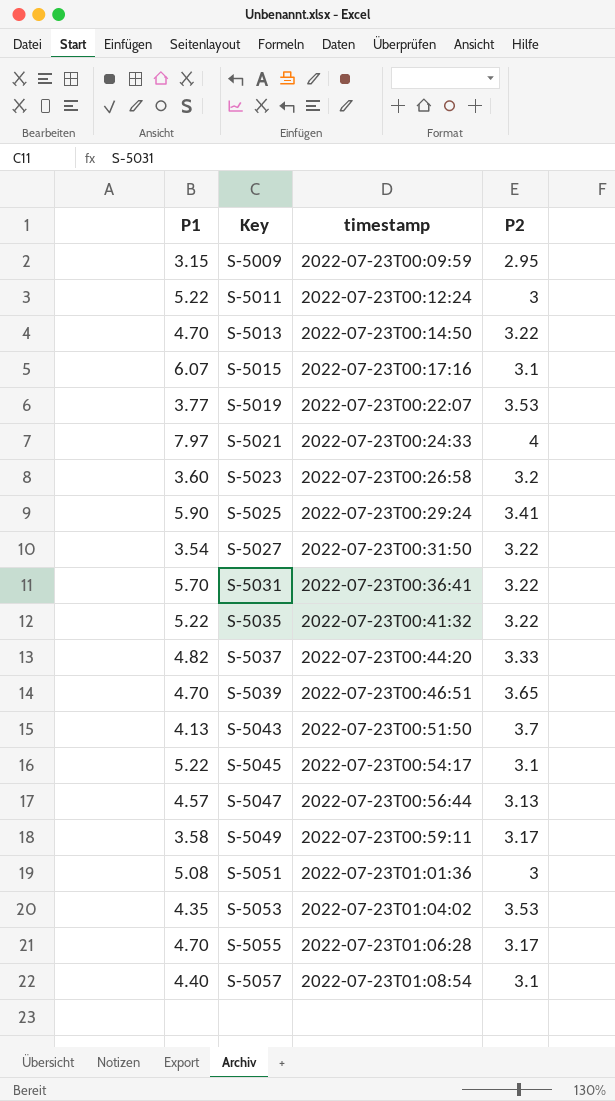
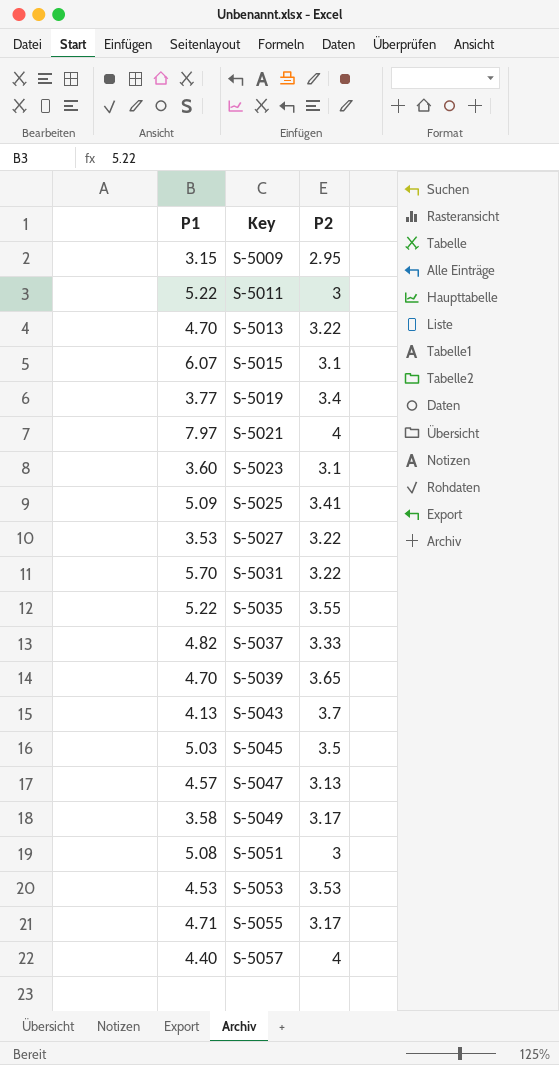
column timestamp | position: 3 -> none
S-5019 | P2: 3.53 -> 3.4
S-5023 | P2: 3.2 -> 3.1
S-5025 | P1: 5.90 -> 5.09
S-5027 | P1: 3.54 -> 3.53
S-5035 | P2: 3.22 -> 3.55
S-5045 | P1: 5.22 -> 5.03
S-5045 | P2: 3.1 -> 3.5
S-5053 | P1: 4.35 -> 4.53
S-5055 | P1: 4.70 -> 4.71
S-5057 | P2: 3.1 -> 4

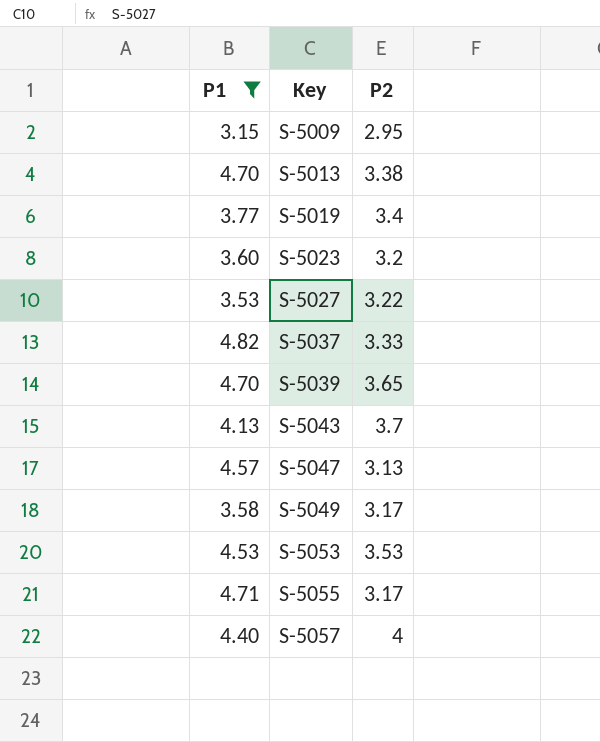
filter: none -> P1 <= 4.82
S-5013 | P2: 3.22 -> 3.38
S-5023 | P2: 3.1 -> 3.2

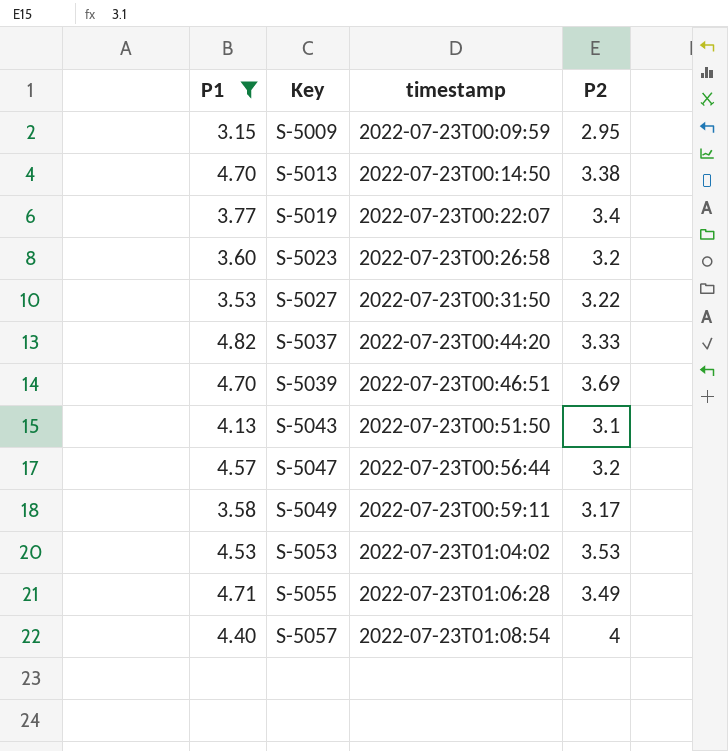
column timestamp | position: none -> 3
S-5039 | P2: 3.65 -> 3.69
S-5043 | P2: 3.7 -> 3.1
S-5047 | P2: 3.13 -> 3.2
S-5055 | P2: 3.17 -> 3.49

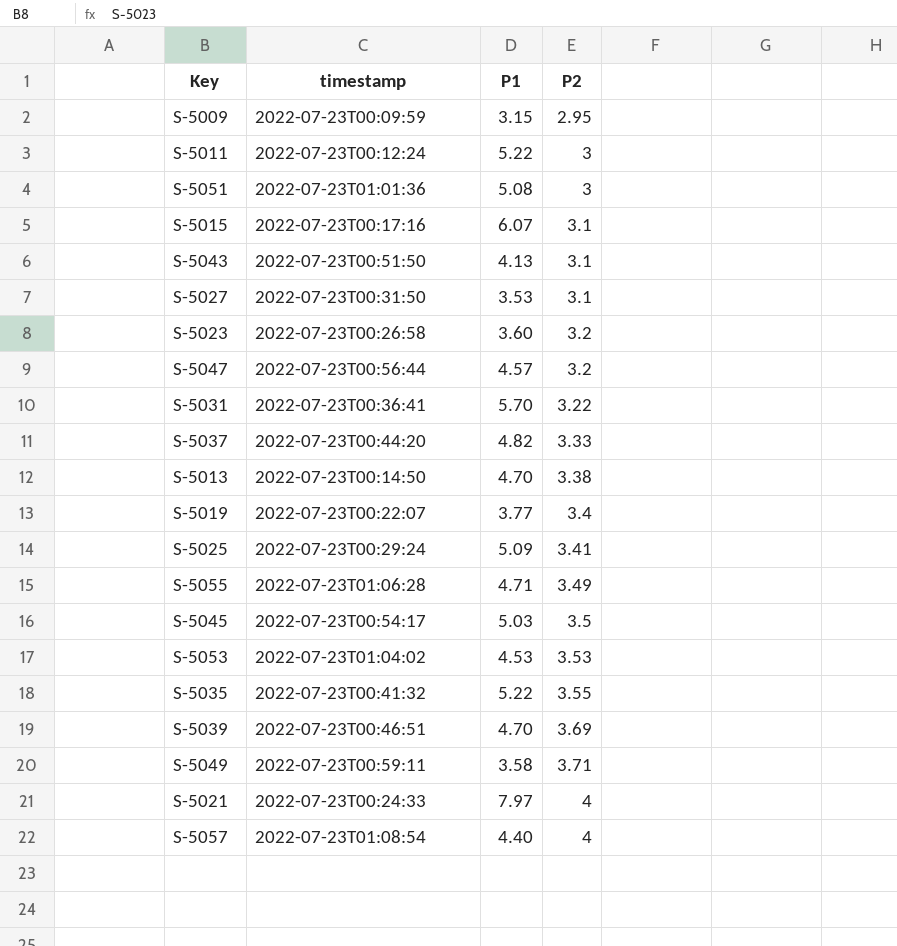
filter: P1 <= 4.82 -> none
row order: Key ascending -> P2 ascending
column P1 | position: 1 -> 3
S-5027 | P2: 3.22 -> 3.1
S-5049 | P2: 3.17 -> 3.71

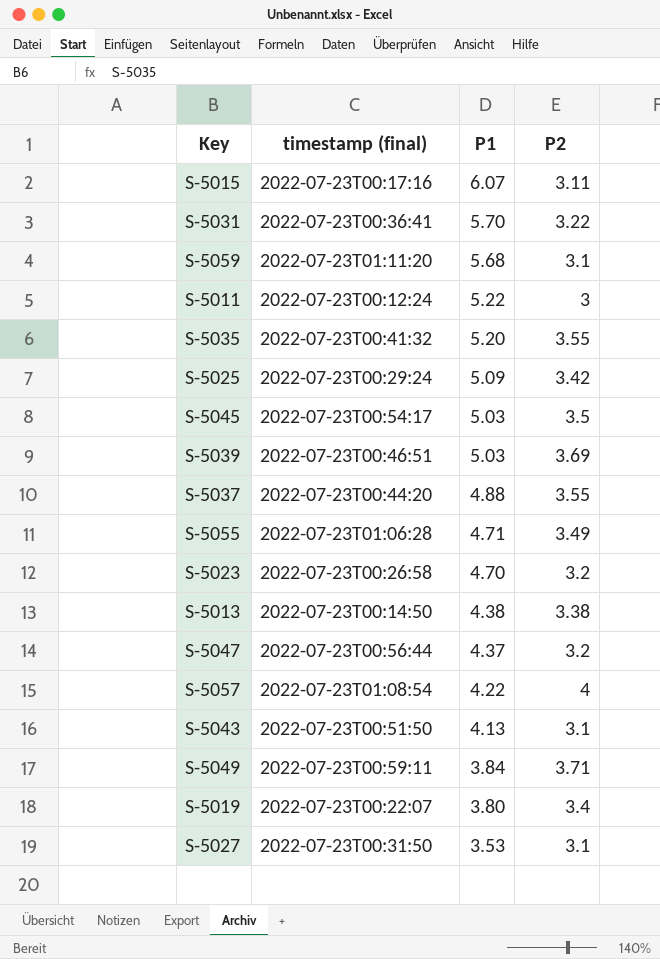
row order: P2 ascending -> P1 descending
column name: timestamp -> timestamp (final)
row S-5009: 2022-07-23T00:09:59 | 3.15 | 2.95 -> none
row S-5051: 2022-07-23T01:01:36 | 5.08 | 3 -> none
row S-5053: 2022-07-23T01:04:02 | 4.53 | 3.53 -> none
row S-5021: 2022-07-23T00:24:33 | 7.97 | 4 -> none
S-5015 | P2: 3.1 -> 3.11
row S-5059: none -> 2022-07-23T01:11:20 | 5.68 | 3.1
S-5035 | P1: 5.22 -> 5.20
S-5025 | P2: 3.41 -> 3.42
S-5039 | P1: 4.70 -> 5.03
S-5037 | P1: 4.82 -> 4.88
S-5037 | P2: 3.33 -> 3.55
S-5023 | P1: 3.60 -> 4.70
S-5013 | P1: 4.70 -> 4.38
S-5047 | P1: 4.57 -> 4.37
S-5057 | P1: 4.40 -> 4.22
S-5049 | P1: 3.58 -> 3.84
S-5019 | P1: 3.77 -> 3.80

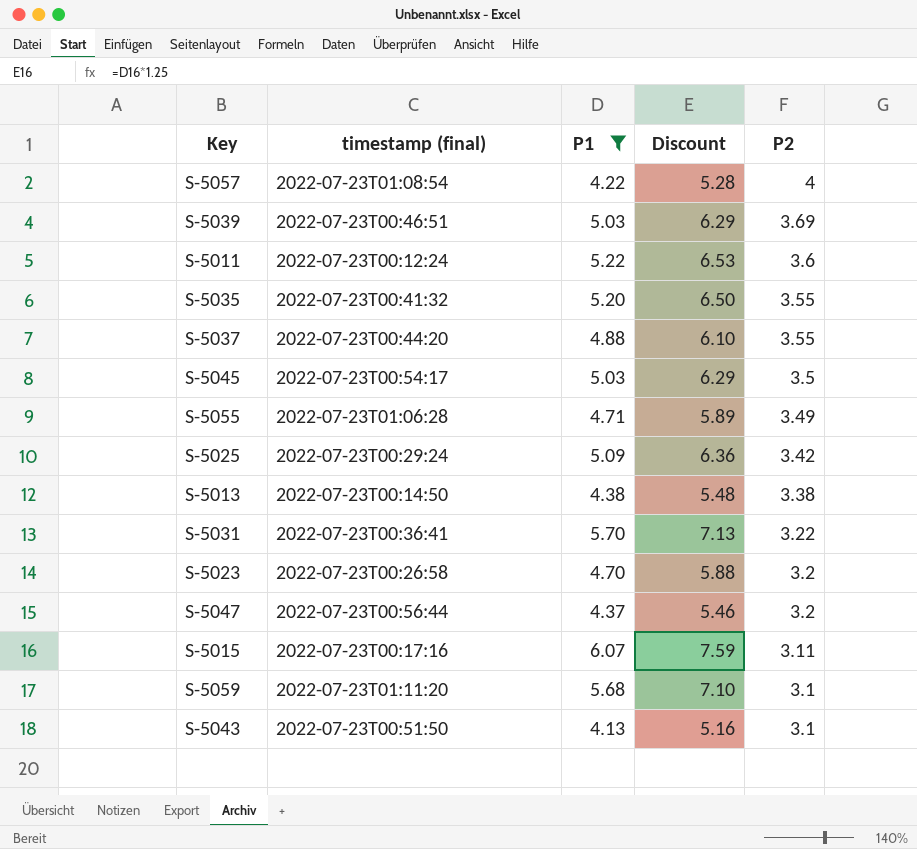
filter: none -> P1 >= 4.13
row order: P1 descending -> P2 descending
column Discount | formula: none -> [P1] * 1.25
S-5011 | P2: 3 -> 3.6

